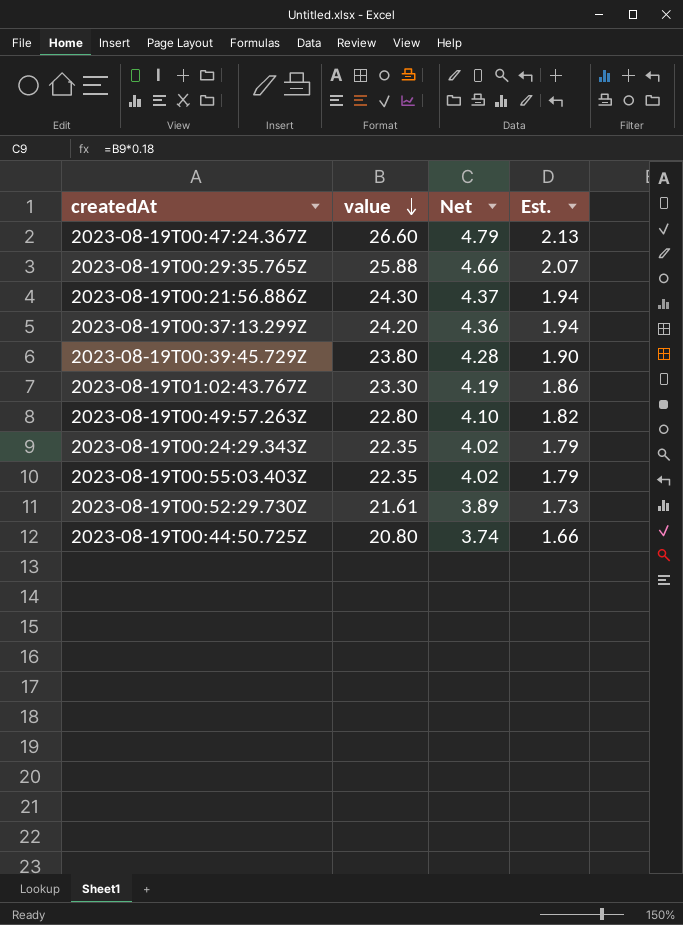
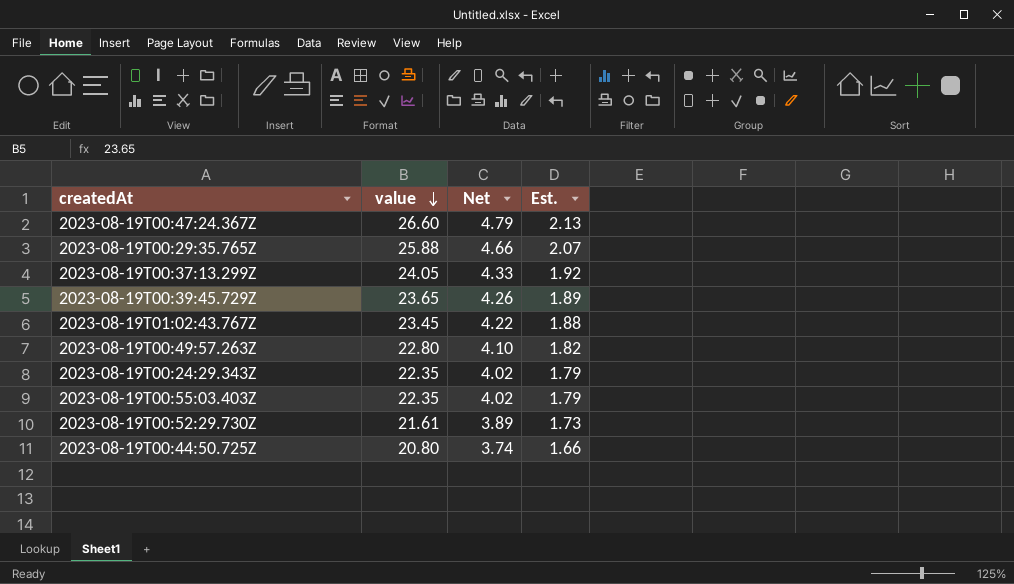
row 2023-08-19T00:21:56.886Z: 24.30 | 4.37 | 1.94 -> none
2023-08-19T00:37:13.299Z | value: 24.20 -> 24.05
2023-08-19T00:37:13.299Z | Net: 4.36 -> 4.33
2023-08-19T00:37:13.299Z | Est.: 1.94 -> 1.92
2023-08-19T00:39:45.729Z | value: 23.80 -> 23.65
2023-08-19T00:39:45.729Z | Net: 4.28 -> 4.26
2023-08-19T00:39:45.729Z | Est.: 1.90 -> 1.89
2023-08-19T01:02:43.767Z | value: 23.30 -> 23.45
2023-08-19T01:02:43.767Z | Net: 4.19 -> 4.22
2023-08-19T01:02:43.767Z | Est.: 1.86 -> 1.88

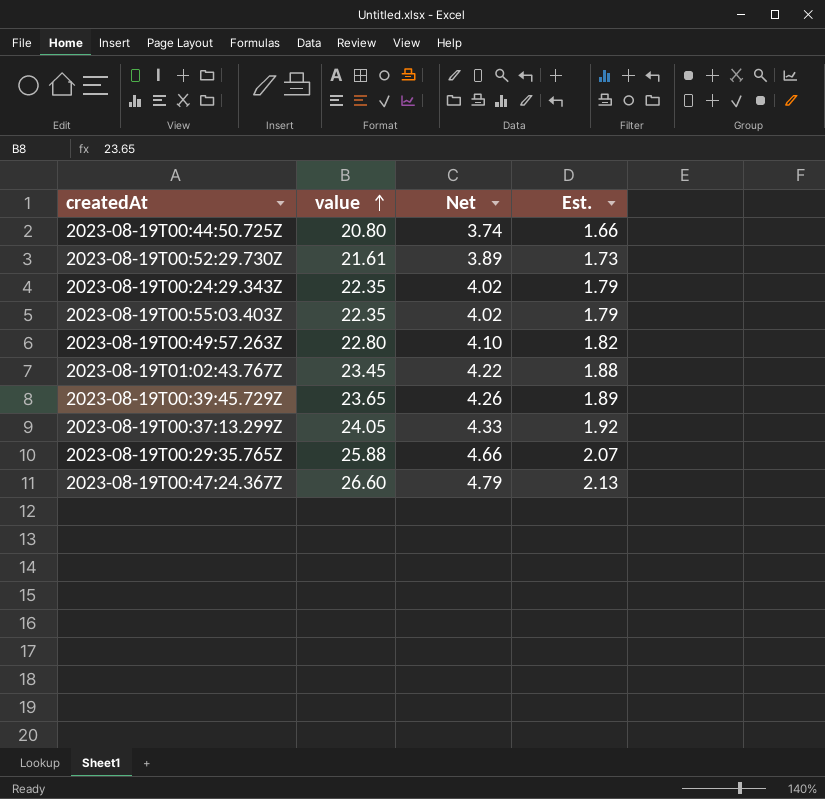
row order: value descending -> value ascending

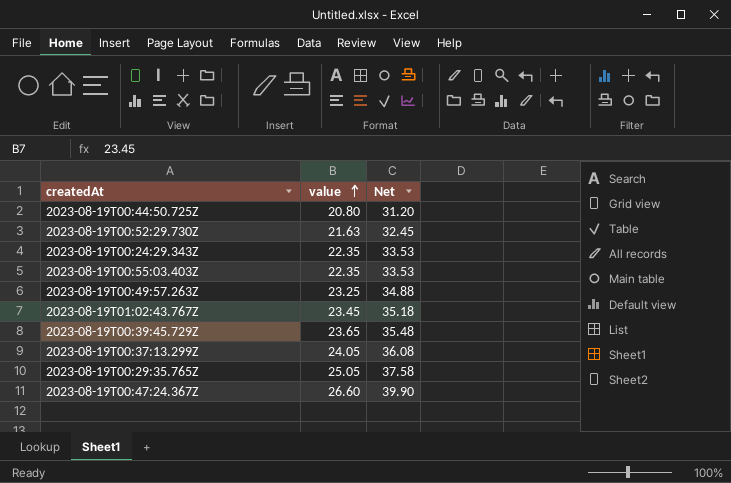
column Est. | formula: [value] * 0.08 -> none
column Net | formula: [value] * 0.18 -> [value] * 1.5
2023-08-19T00:52:29.730Z | value: 21.61 -> 21.63
2023-08-19T00:49:57.263Z | value: 22.80 -> 23.25
2023-08-19T00:29:35.765Z | value: 25.88 -> 25.05

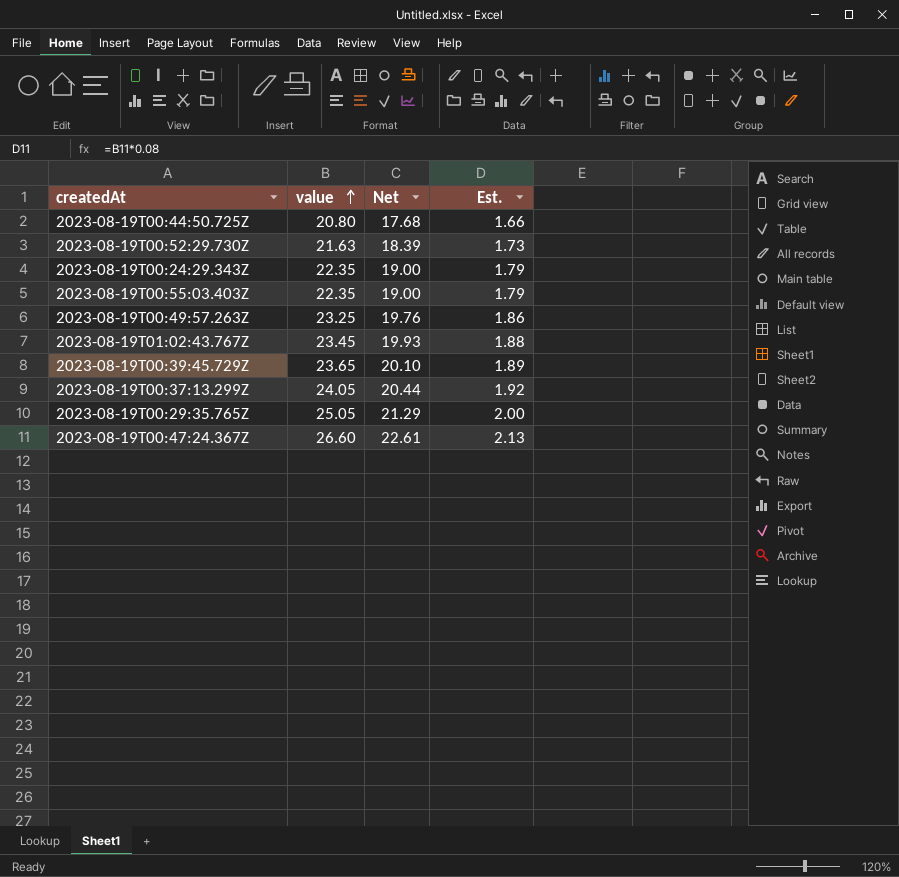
column Net | formula: [value] * 1.5 -> [value] * 0.85
column Est. | formula: none -> [value] * 0.08

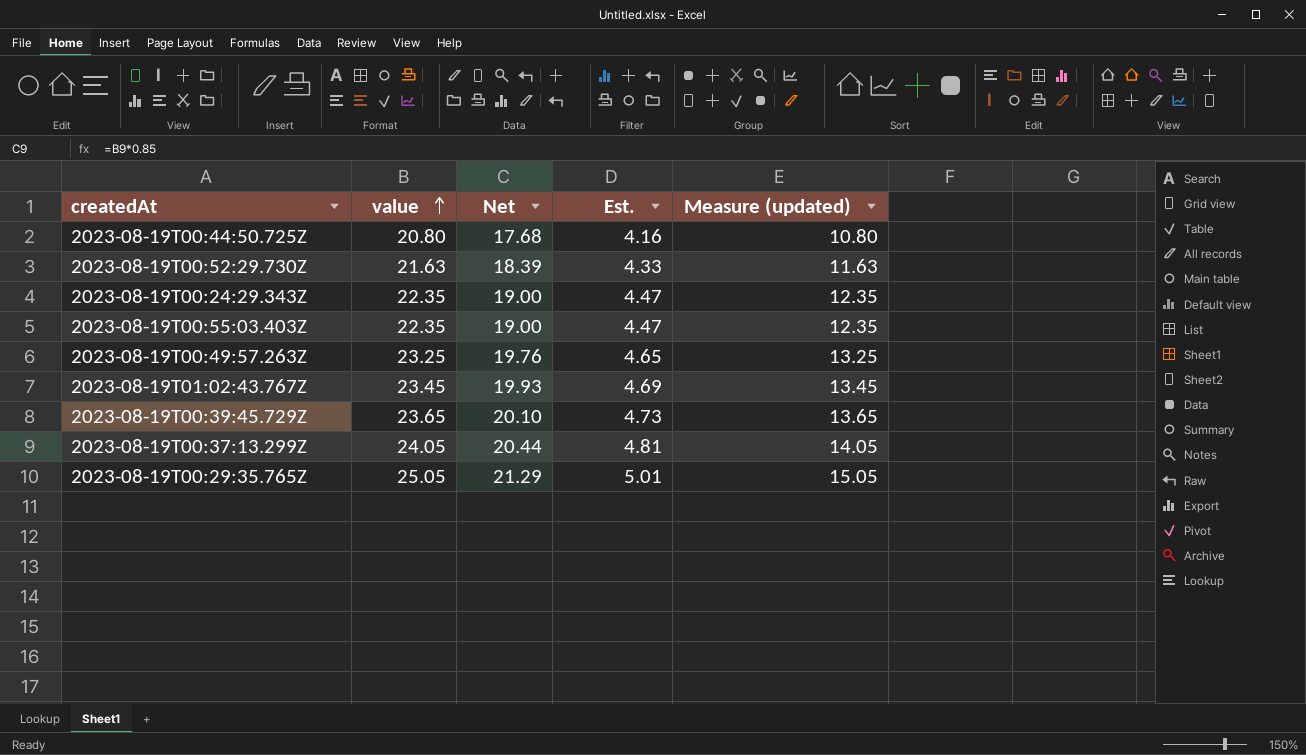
column Est. | formula: [value] * 0.08 -> [value] * 0.2
column Measure (updated) | formula: none -> [value] - 10
row 2023-08-19T00:47:24.367Z: 26.60 | 22.61 | 2.13 -> none

